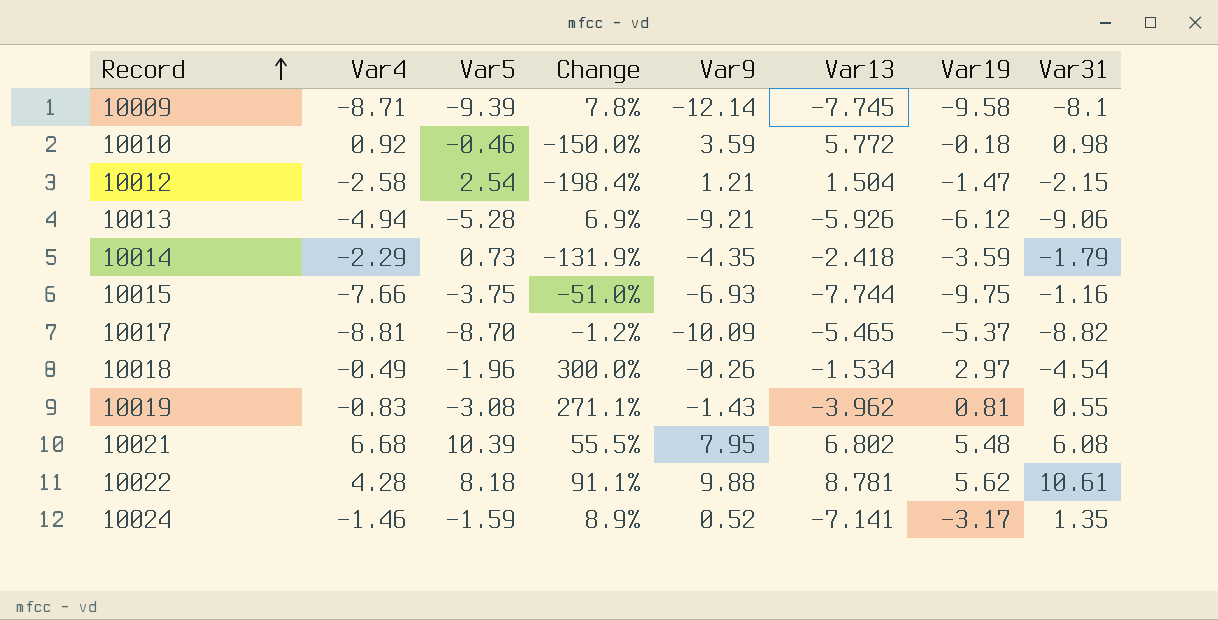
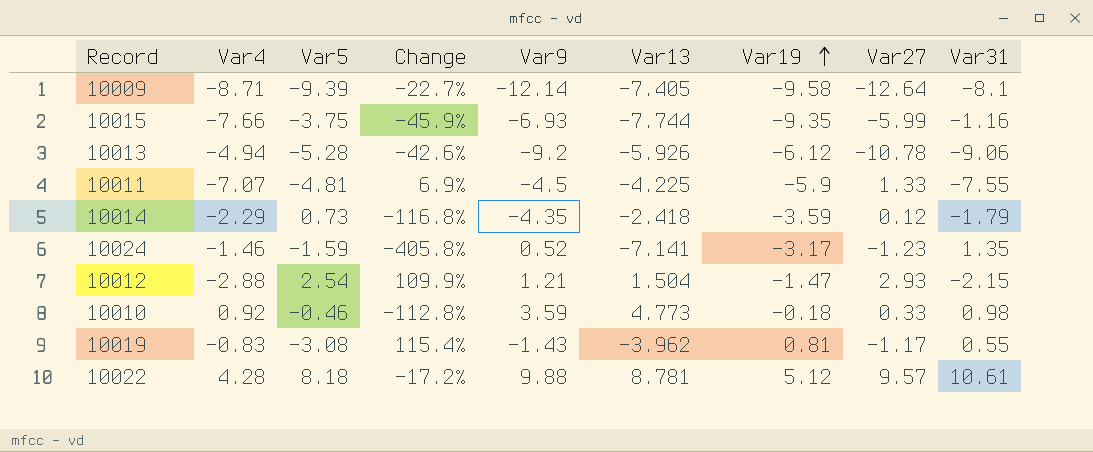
row order: Record ascending -> Var19 ascending
column Change | formula: ([Var5] - [Var4]) / [Var4] -> ([Var5] - [Var9]) / [Var9]
column Var27 | position: none -> 8
row 10017: -8.81 | -8.70 | -1.2% | -10.09 | -5.465 | -5.37 | -8.82 -> none
row 10018: -0.49 | -1.96 | 300.0% | -0.26 | -1.534 | 2.97 | -4.54 -> none
row 10021: 6.68 | 10.39 | 55.5% | 7.95 | 6.802 | 5.48 | 6.08 -> none
10009 | Var13: -7.745 -> -7.405
10015 | Var19: -9.75 -> -9.35
10013 | Var9: -9.21 -> -9.2
row 10011: none -> -7.07 | -4.81 | 6.9% | -4.5 | -4.225 | -5.9 | 1.33 | -7.55
10012 | Var4: -2.58 -> -2.88
10010 | Var13: 5.772 -> 4.773
10022 | Var19: 5.62 -> 5.12

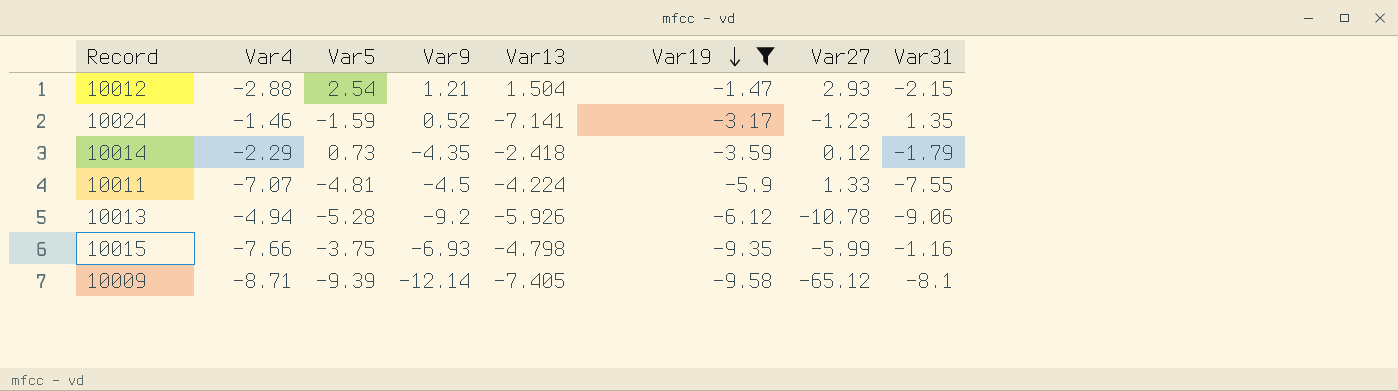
filter: none -> Var19 <= -1.47
row order: Var19 ascending -> Var19 descending
column Change | formula: ([Var5] - [Var9]) / [Var9] -> none
10011 | Var13: -4.225 -> -4.224
10015 | Var13: -7.744 -> -4.798
10009 | Var27: -12.64 -> -65.12

